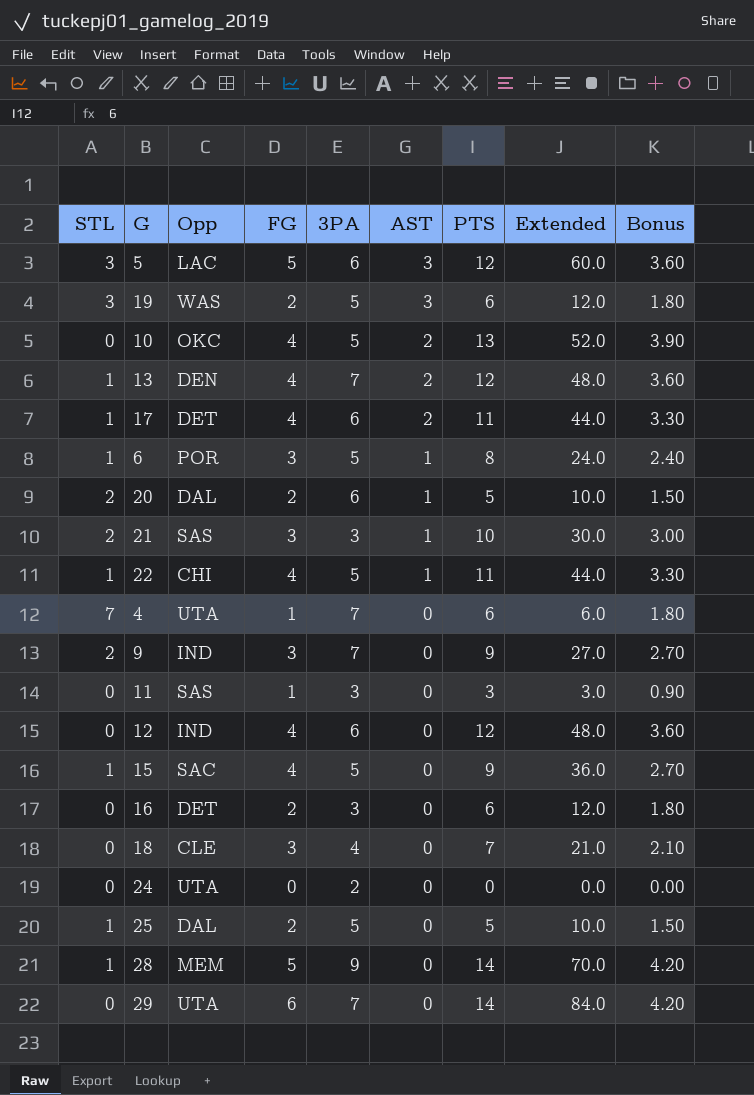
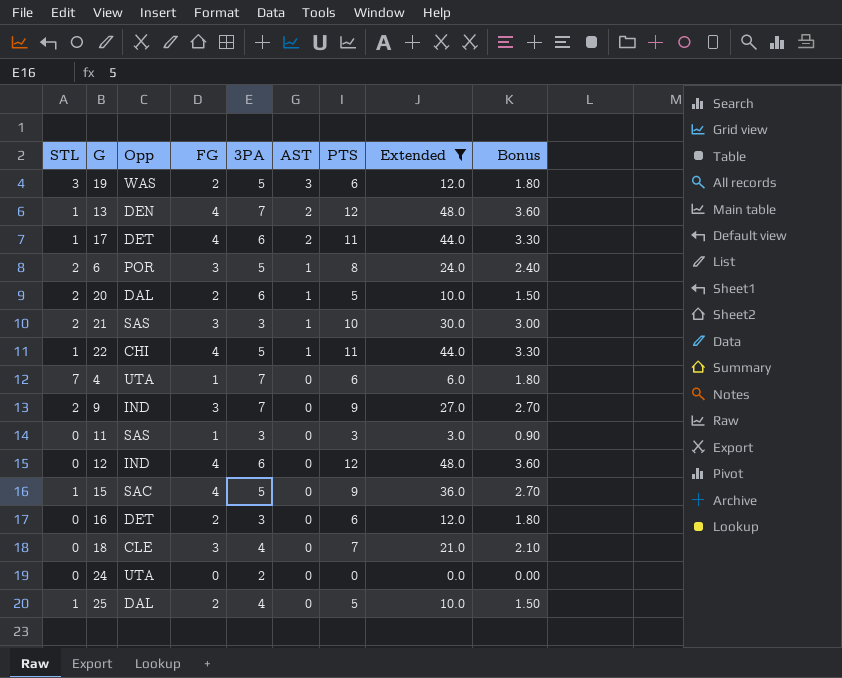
filter: none -> Extended <= 48.0
6 | STL: 1 -> 2
25 | 3PA: 5 -> 4

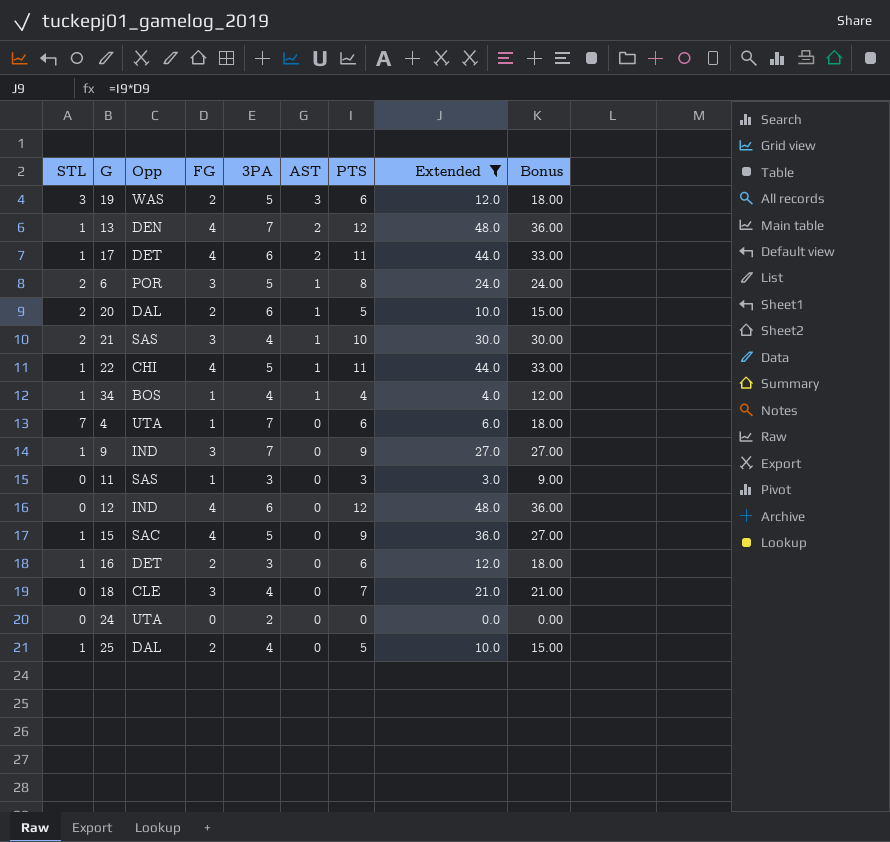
column Bonus | formula: [PTS] * 0.3 -> [PTS] * 3
21 | 3PA: 3 -> 4
row 34: none -> 1 | BOS | 1 | 4 | 1 | 4 | 4.0 | 12.00
9 | STL: 2 -> 1
16 | STL: 0 -> 1

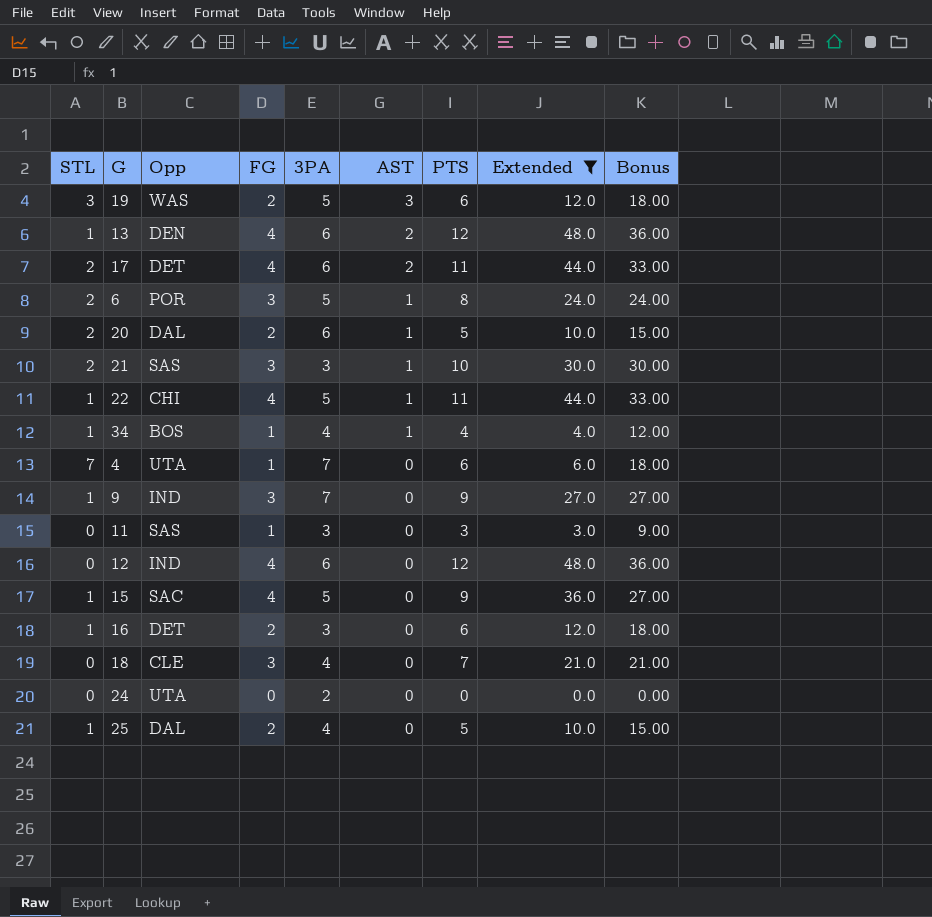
13 | 3PA: 7 -> 6
17 | STL: 1 -> 2
21 | 3PA: 4 -> 3

